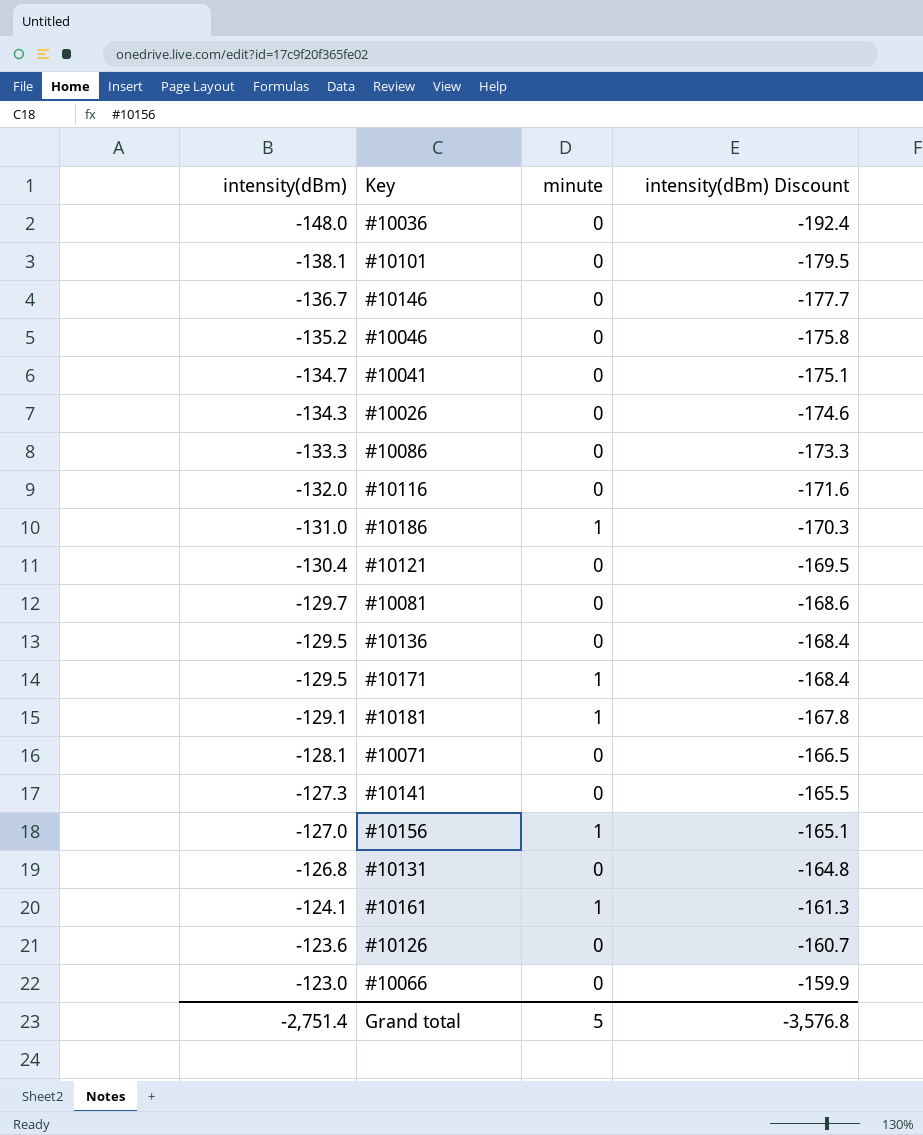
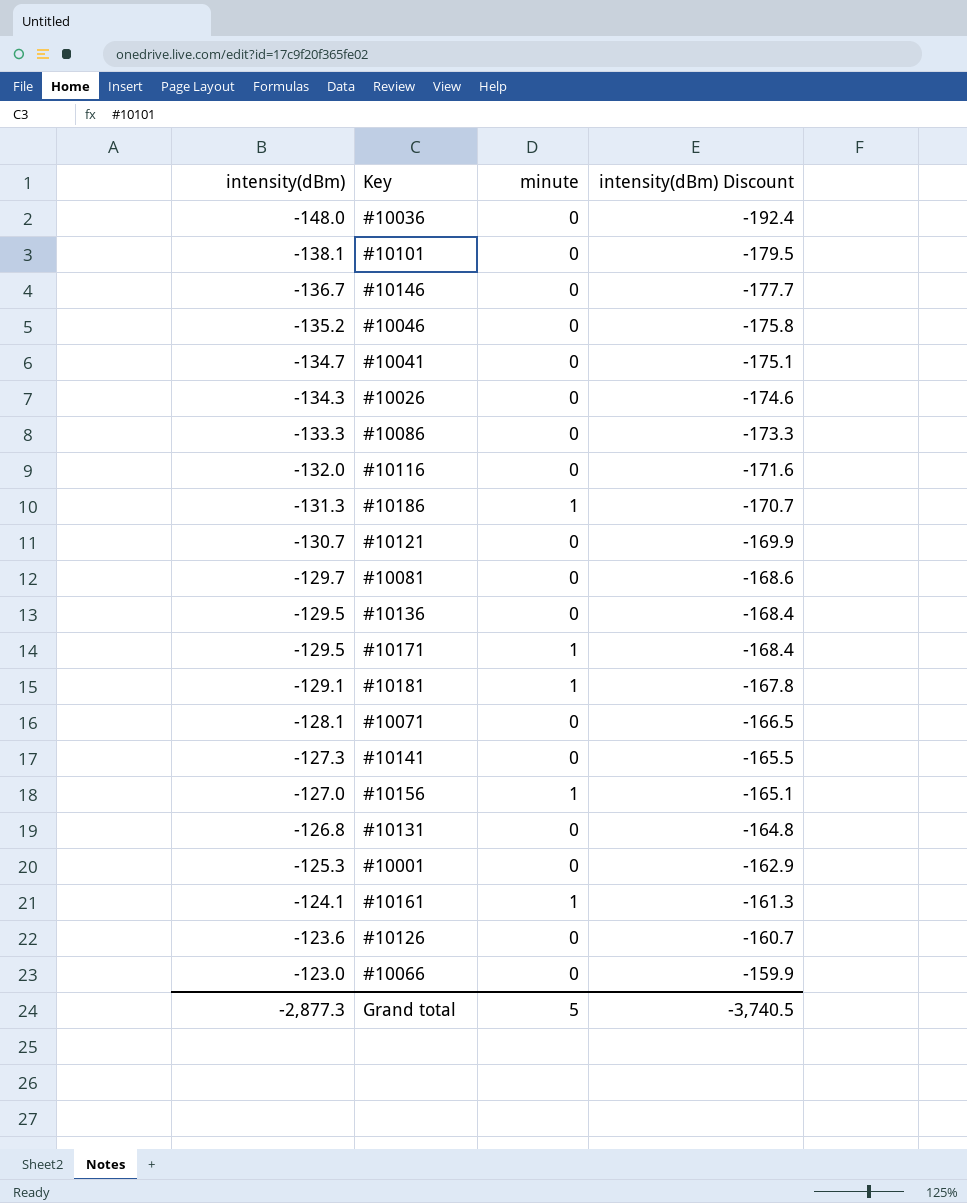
#10186 | intensity(dBm): -131.0 -> -131.3
#10186 | intensity(dBm) Discount: -170.3 -> -170.7
#10121 | intensity(dBm): -130.4 -> -130.7
#10121 | intensity(dBm) Discount: -169.5 -> -169.9
row #10001: none -> -125.3 | 0 | -162.9
Grand total | intensity(dBm): -2,751.4 -> -2,877.3
Grand total | intensity(dBm) Discount: -3,576.8 -> -3,740.5

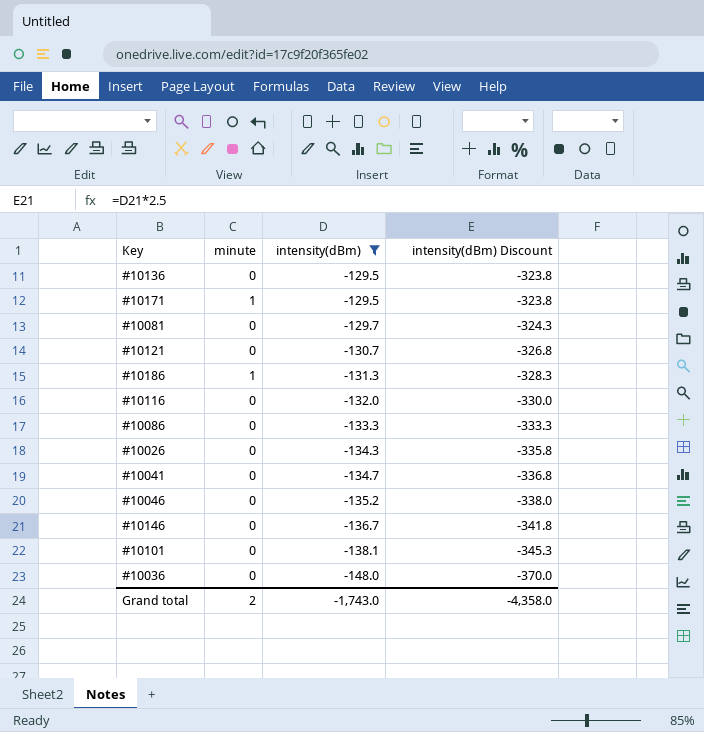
filter: none -> intensity(dBm) <= -129.5
row order: intensity(dBm) ascending -> intensity(dBm) descending
column intensity(dBm) | position: 1 -> 3
column intensity(dBm) Discount | formula: [intensity(dBm)] * 1.3 -> [intensity(dBm)] * 2.5
Grand total | minute: 5 -> 2
Grand total | intensity(dBm): -2,877.3 -> -1,743.0
Grand total | intensity(dBm) Discount: -3,740.5 -> -4,358.0

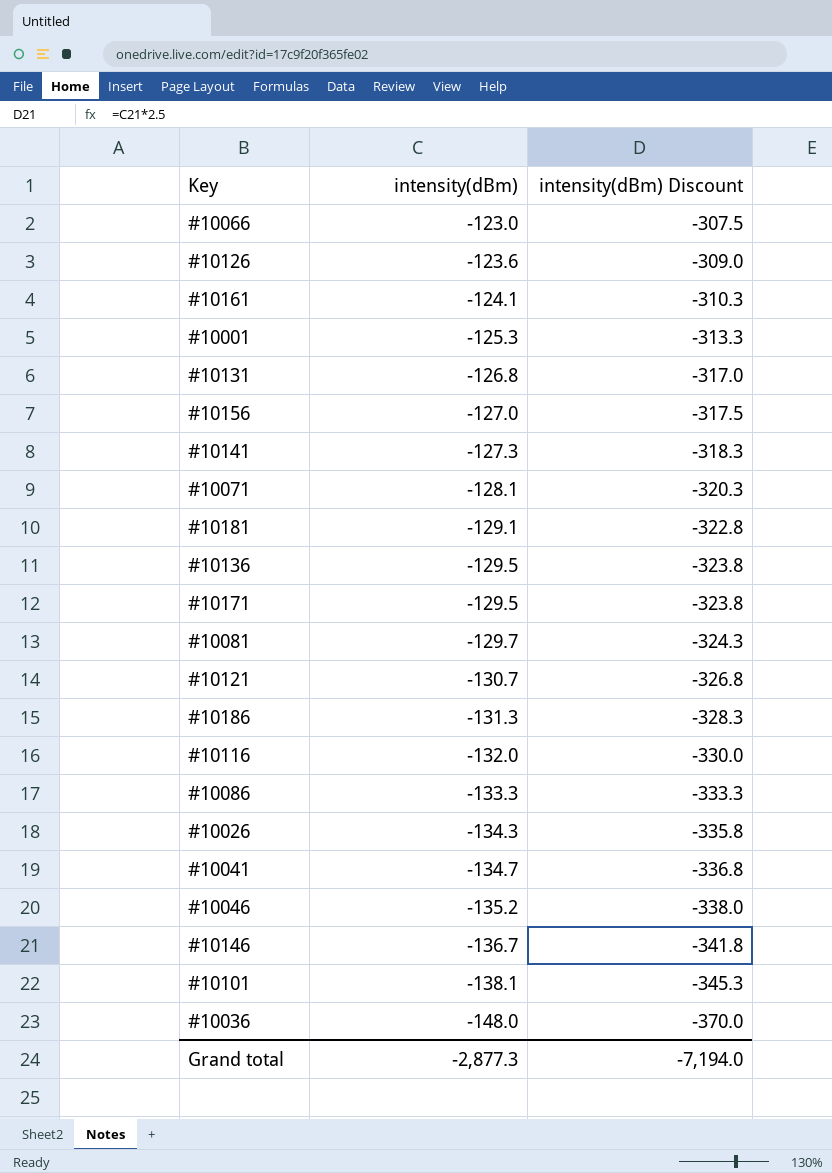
filter: intensity(dBm) <= -129.5 -> none
column minute | position: 2 -> none
Grand total | intensity(dBm): -1,743.0 -> -2,877.3
Grand total | intensity(dBm) Discount: -4,358.0 -> -7,194.0

